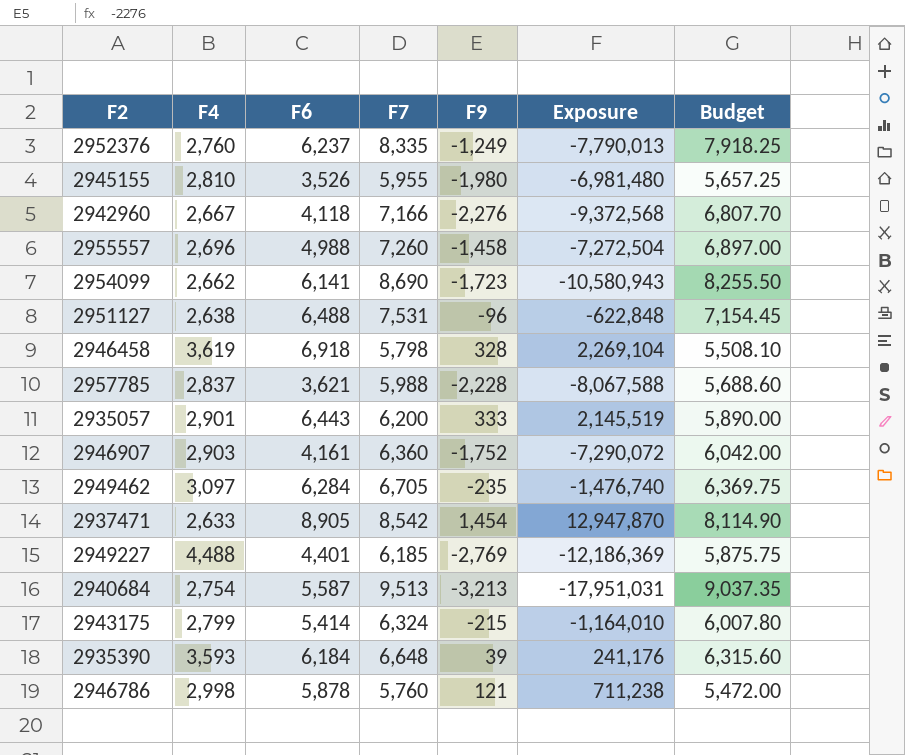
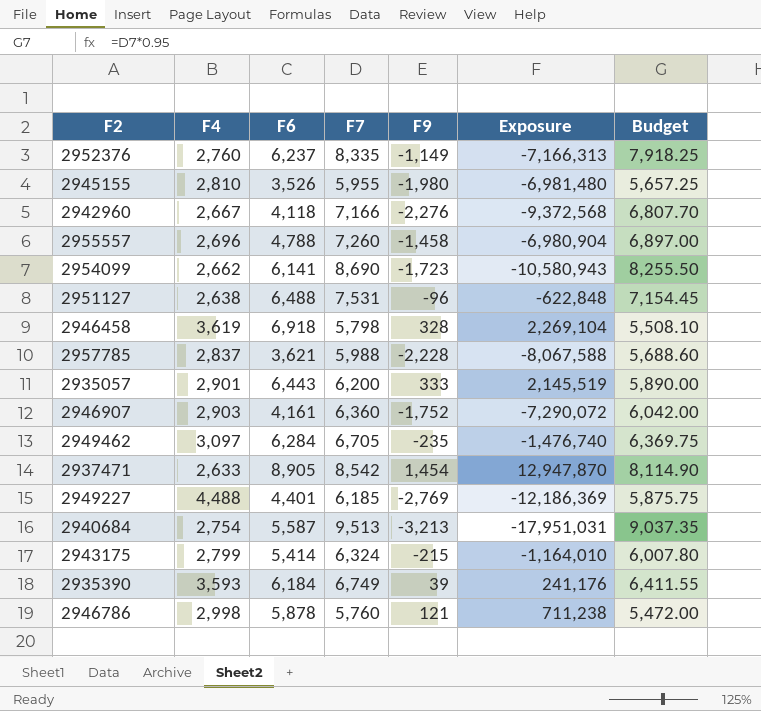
2952376 | F9: -1,249 -> -1,149
2952376 | Exposure: -7,790,013 -> -7,166,313
2955557 | F6: 4,988 -> 4,788
2955557 | Exposure: -7,272,504 -> -6,980,904
2935390 | F7: 6,648 -> 6,749
2935390 | Budget: 6,315.60 -> 6,411.55

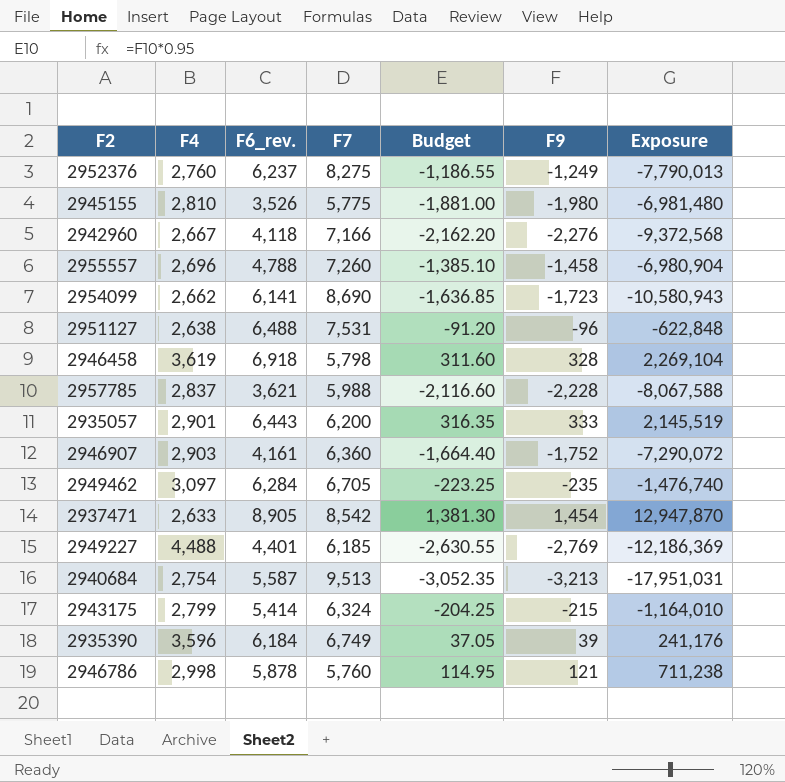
column name: F6 -> F6_rev.
column Budget | formula: [F7] * 0.95 -> [F9] * 0.95
column Budget | position: 7 -> 5
2952376 | F7: 8,335 -> 8,275
2952376 | F9: -1,149 -> -1,249
2952376 | Exposure: -7,166,313 -> -7,790,013
2945155 | F7: 5,955 -> 5,775
2935390 | F4: 3,593 -> 3,596

